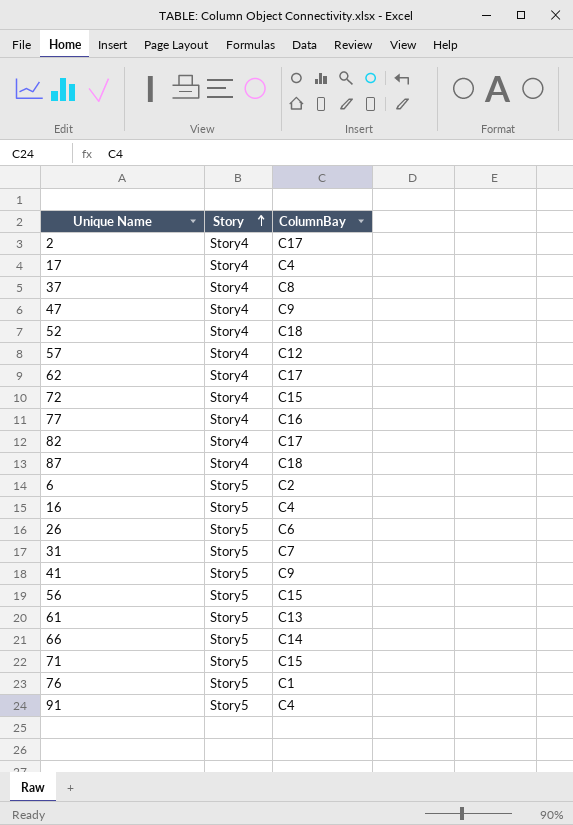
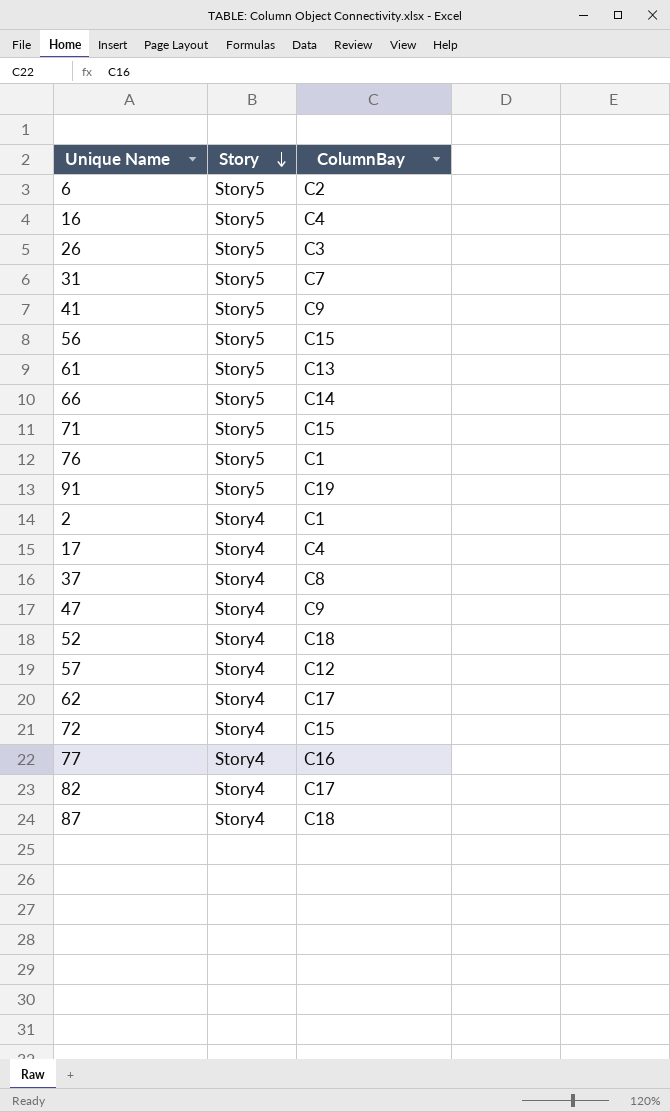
row order: Story ascending -> Story descending
26 | ColumnBay: C6 -> C3
91 | ColumnBay: C4 -> C19
2 | ColumnBay: C17 -> C1

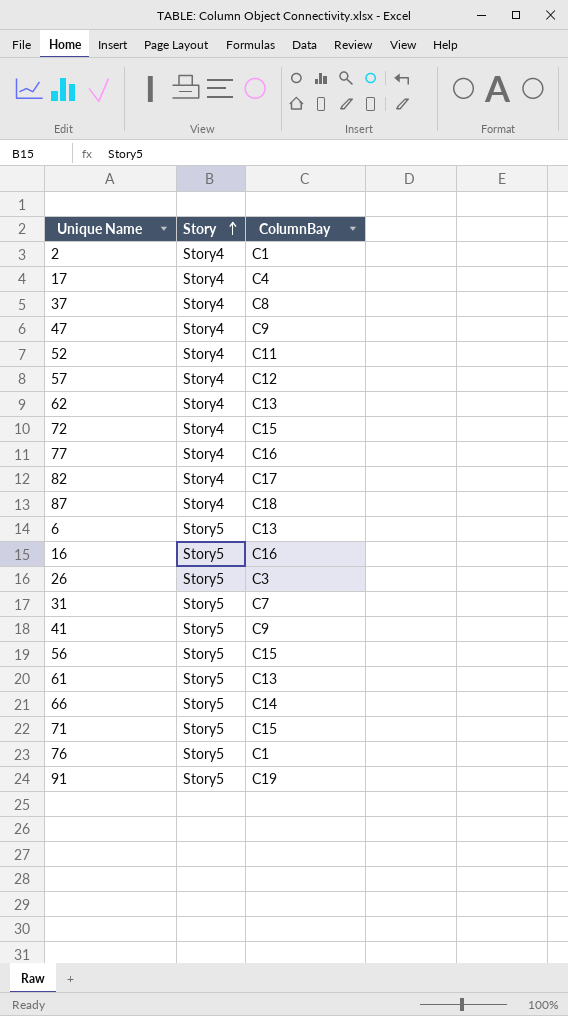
row order: Story descending -> Story ascending
52 | ColumnBay: C18 -> C11
62 | ColumnBay: C17 -> C13
6 | ColumnBay: C2 -> C13
16 | ColumnBay: C4 -> C16

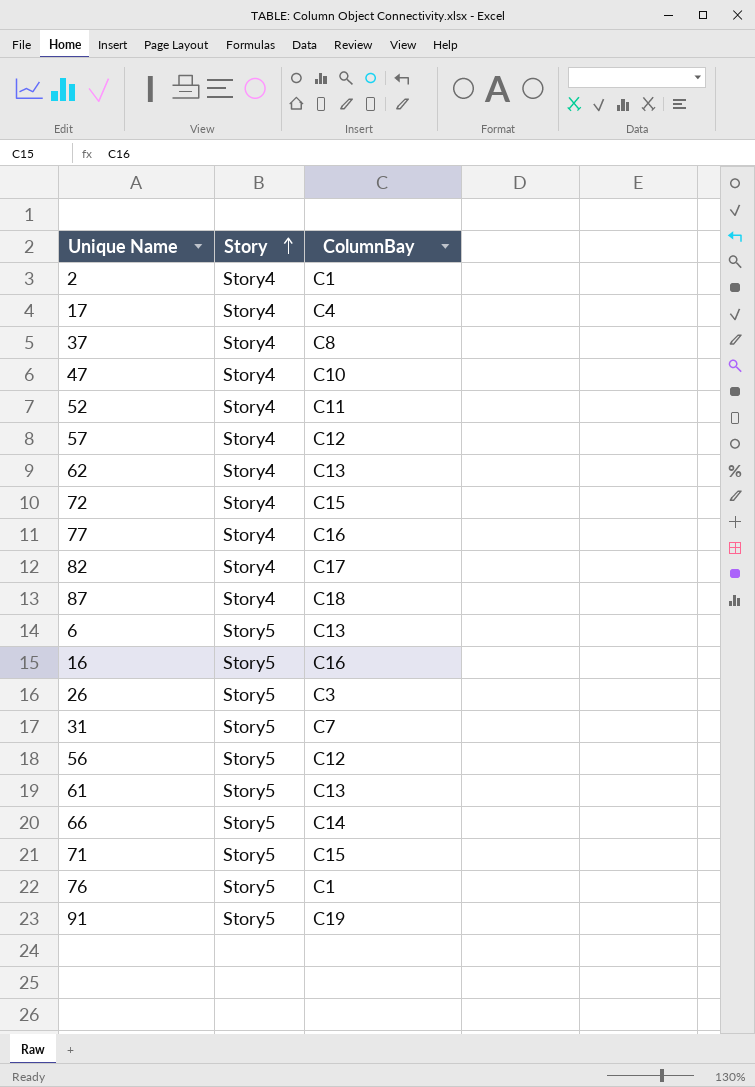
row 41: Story5 | C9 -> none
47 | ColumnBay: C9 -> C10
56 | ColumnBay: C15 -> C12

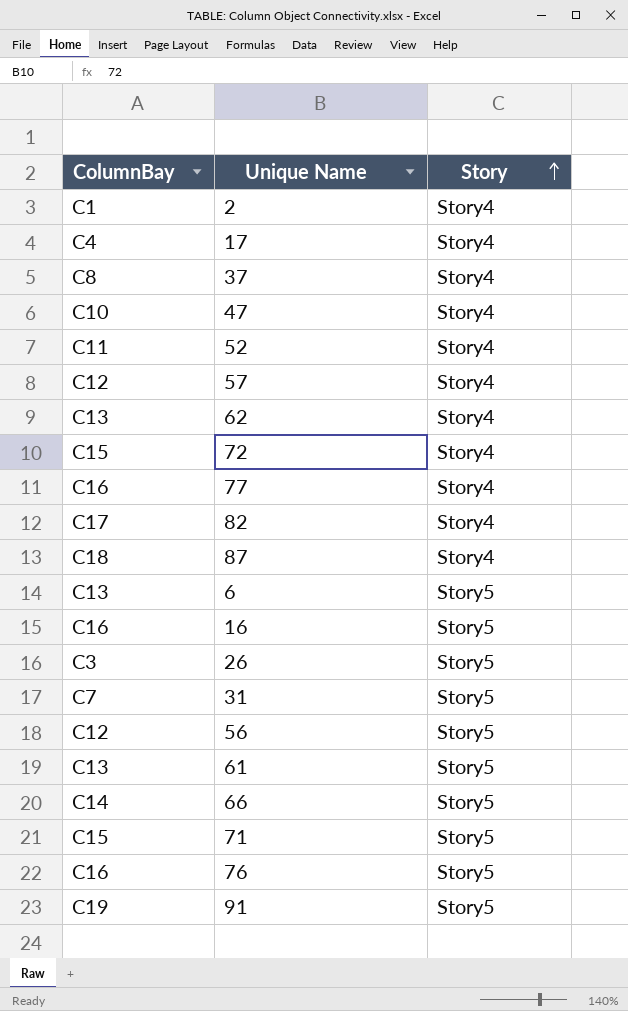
column ColumnBay | position: 3 -> 1
76 | ColumnBay: C1 -> C16

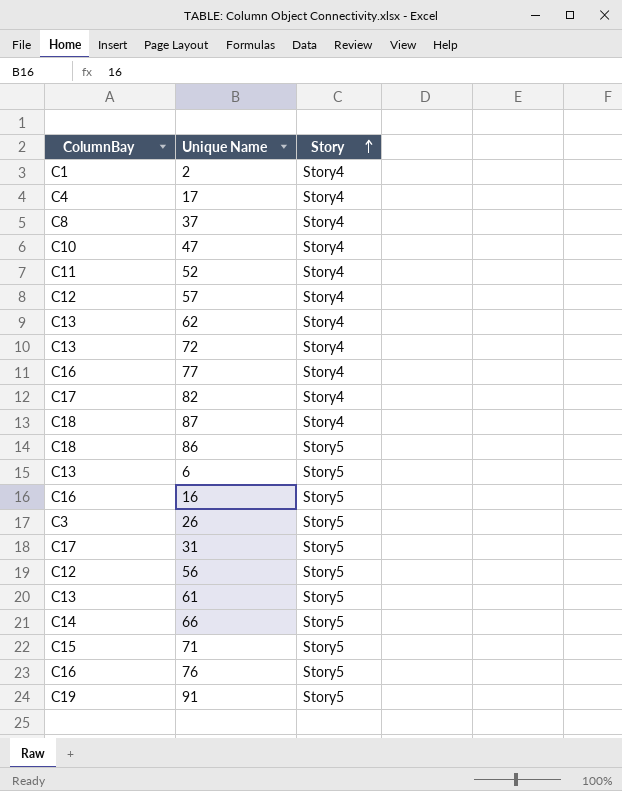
72 | ColumnBay: C15 -> C13
row 86: none -> C18 | Story5
31 | ColumnBay: C7 -> C17

